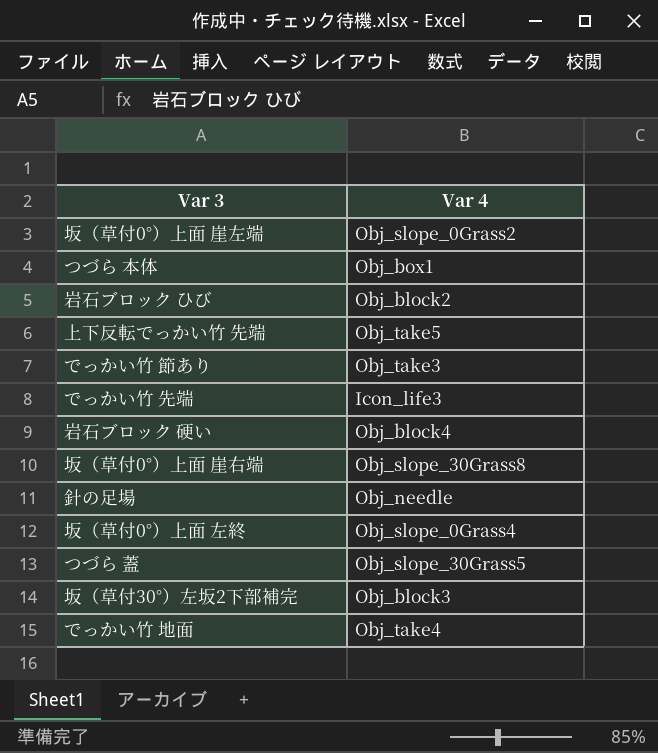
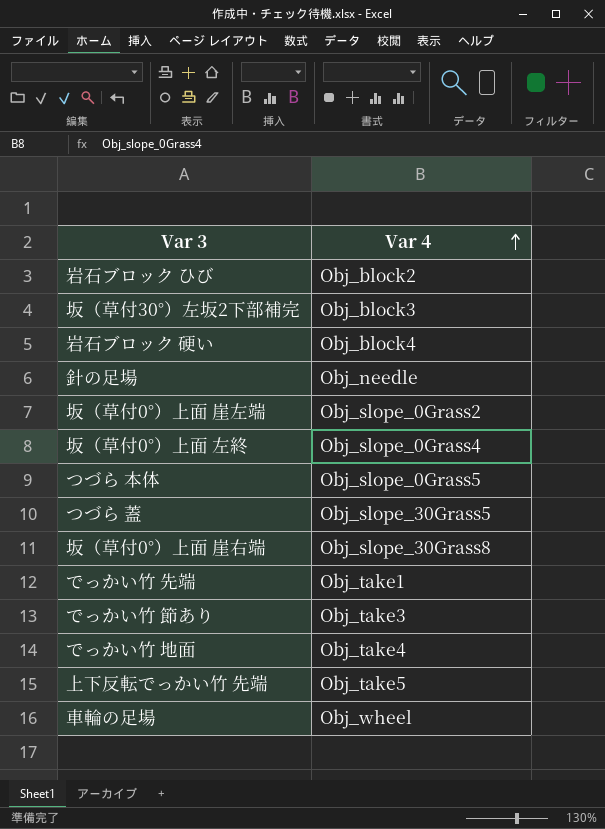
row order: none -> Var 4 ascending
つづら 本体 | Var 4: Obj_box1 -> Obj_slope_0Grass5
でっかい竹 先端 | Var 4: Icon_life3 -> Obj_take1
row 車輪の足場: none -> Obj_wheel

